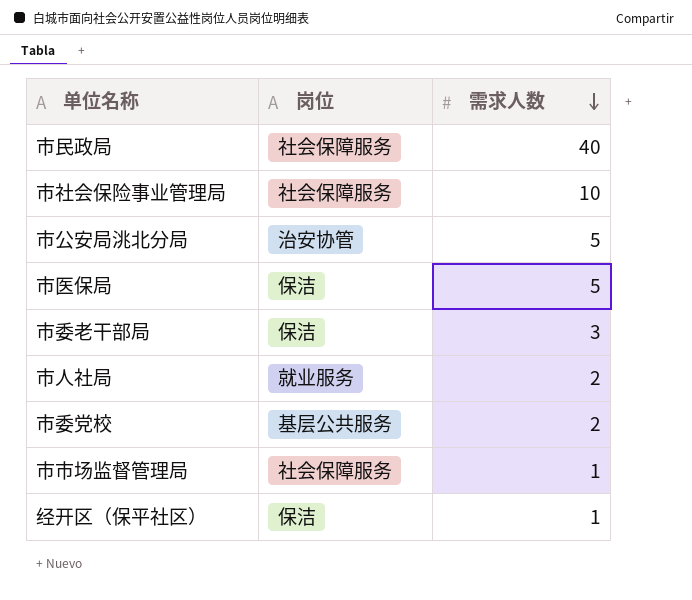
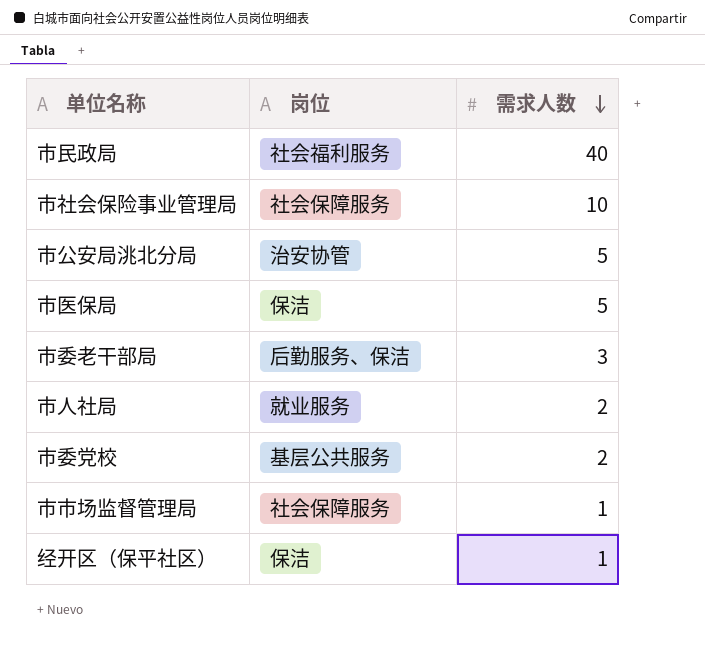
市民政局 | 岗位: 社会保障服务 -> 社会福利服务
市委老干部局 | 岗位: 保洁 -> 后勤服务、保洁

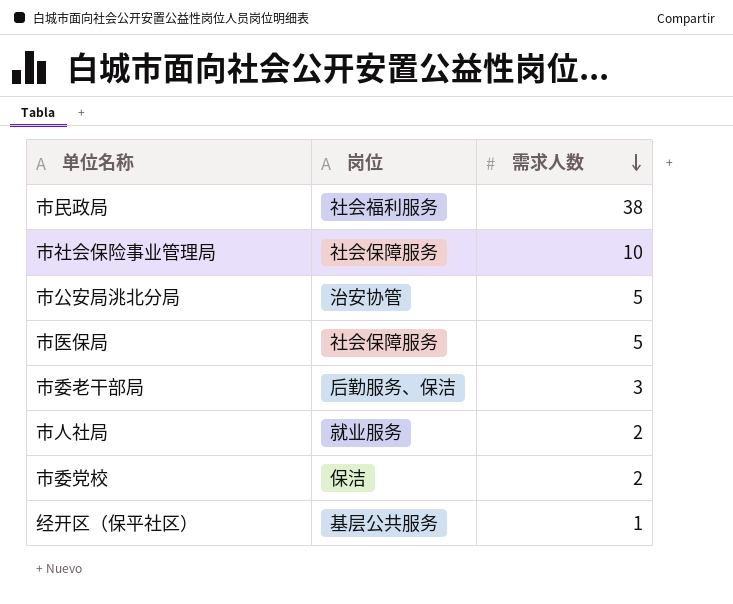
row 市市场监督管理局: 社会保障服务 | 1 -> none
市民政局 | 需求人数: 40 -> 38
市医保局 | 岗位: 保洁 -> 社会保障服务
市委党校 | 岗位: 基层公共服务 -> 保洁
经开区（保平社区） | 岗位: 保洁 -> 基层公共服务

